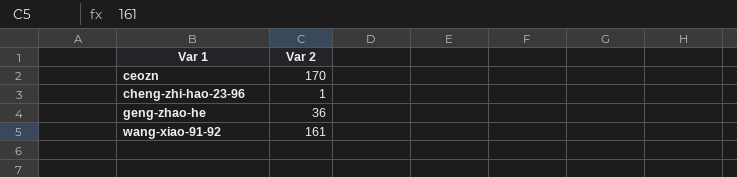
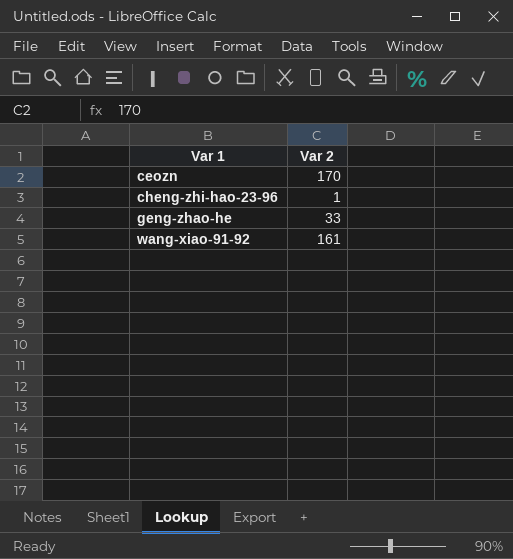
geng-zhao-he | Var 2: 36 -> 33

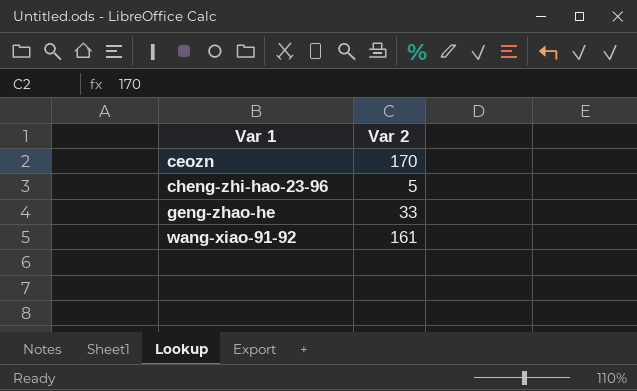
cheng-zhi-hao-23-96 | Var 2: 1 -> 5

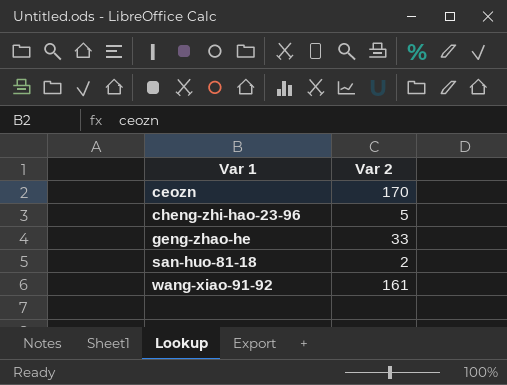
row san-huo-81-18: none -> 2

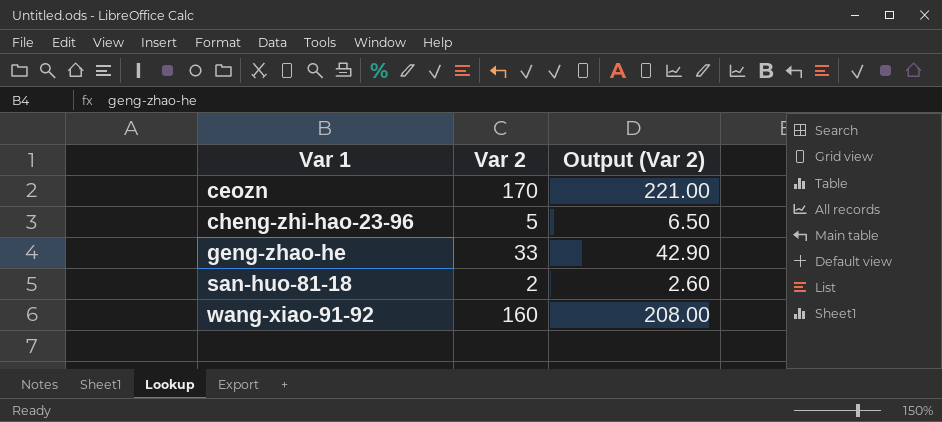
column Output (Var 2) | formula: none -> [Var 2] * 1.3
wang-xiao-91-92 | Var 2: 161 -> 160

